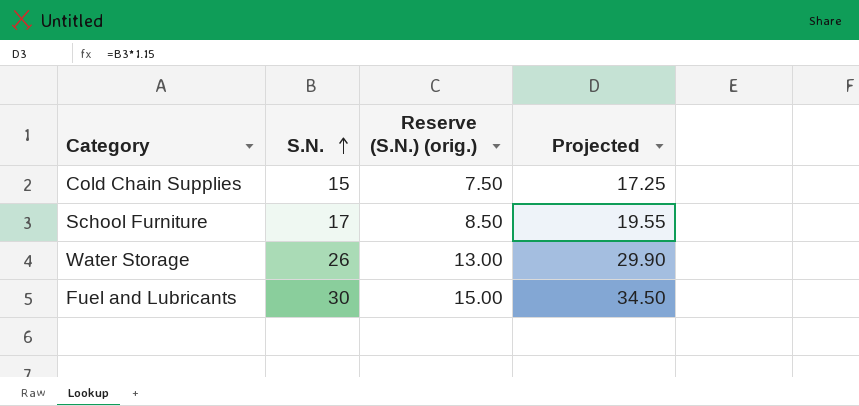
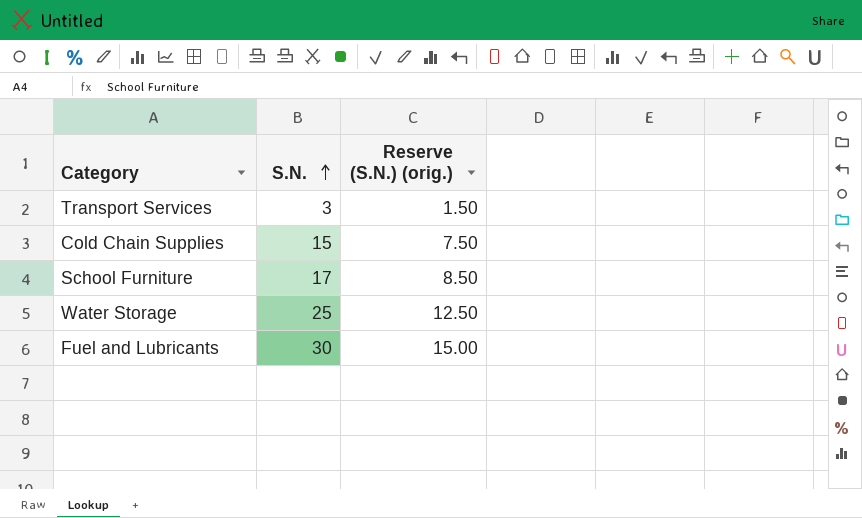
column Projected | formula: [S.N.] * 1.15 -> none
row Transport Services: none -> 3 | 1.50
Water Storage | S.N.: 26 -> 25
Water Storage | Reserve (S.N.) (orig.): 13.00 -> 12.50

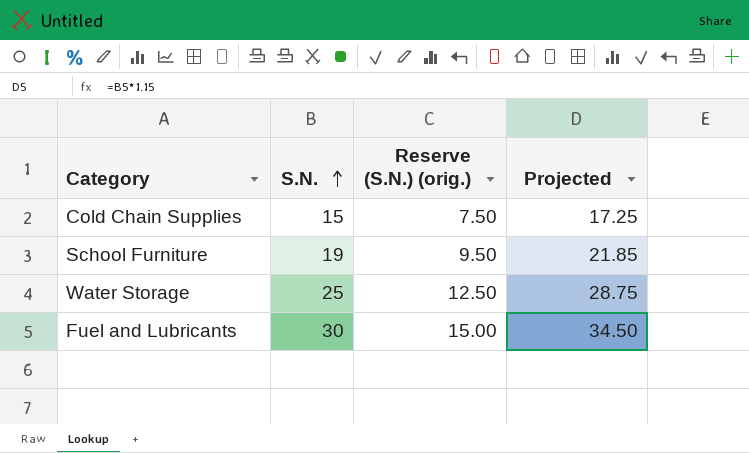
column Projected | formula: none -> [S.N.] * 1.15
row Transport Services: 3 | 1.50 -> none
School Furniture | S.N.: 17 -> 19
School Furniture | Reserve (S.N.) (orig.): 8.50 -> 9.50

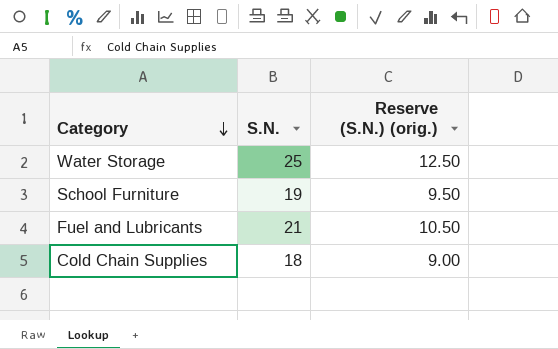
row order: S.N. ascending -> Category descending
column Projected | formula: [S.N.] * 1.15 -> none
Fuel and Lubricants | S.N.: 30 -> 21
Fuel and Lubricants | Reserve (S.N.) (orig.): 15.00 -> 10.50
Cold Chain Supplies | S.N.: 15 -> 18
Cold Chain Supplies | Reserve (S.N.) (orig.): 7.50 -> 9.00

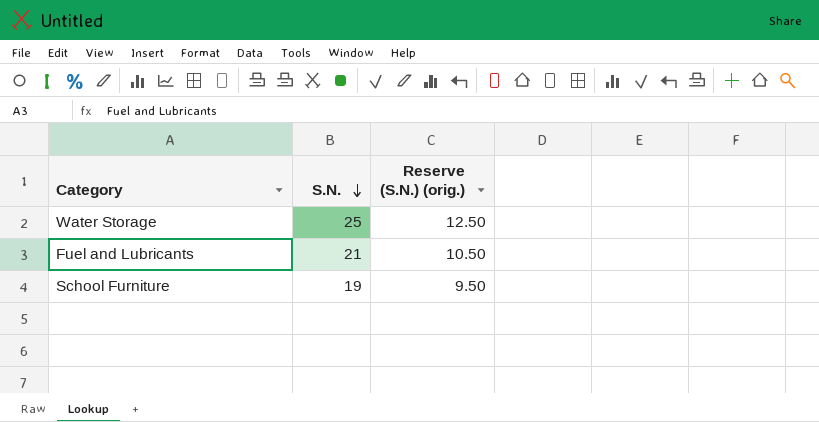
row order: Category descending -> S.N. descending
row Cold Chain Supplies: 18 | 9.00 -> none

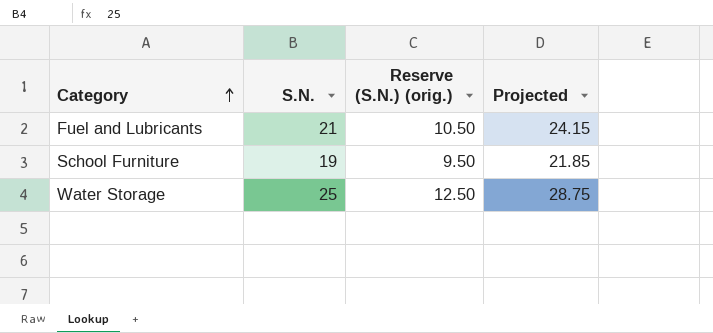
row order: S.N. descending -> Category ascending
column Projected | formula: none -> [S.N.] * 1.15

